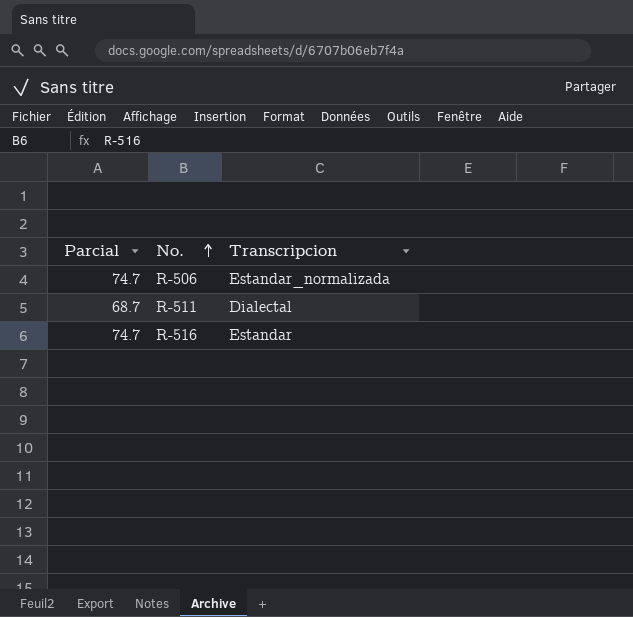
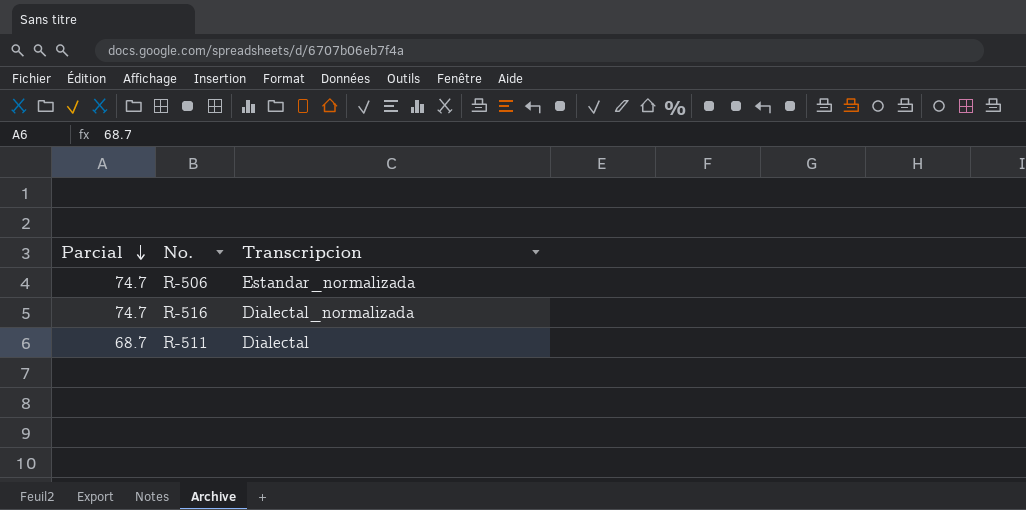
row order: No. ascending -> Parcial descending
R-516 | Transcripcion: Estandar -> Dialectal_normalizada

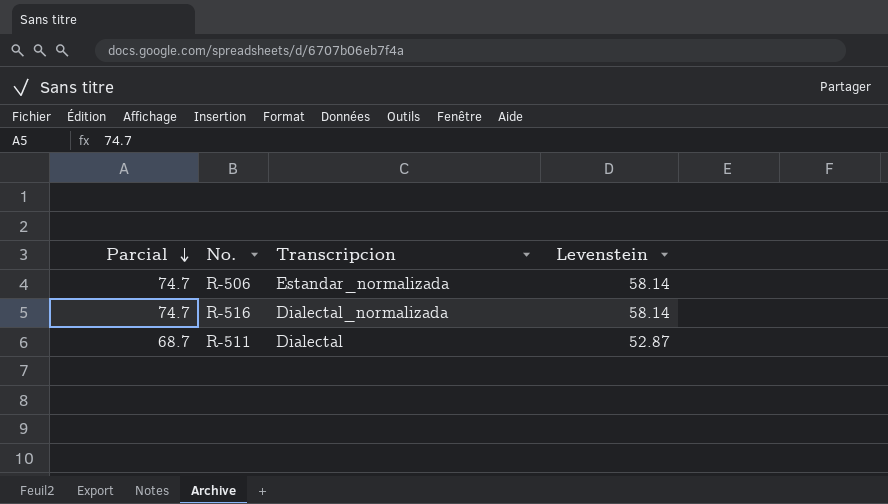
column Levenstein | position: none -> 4

